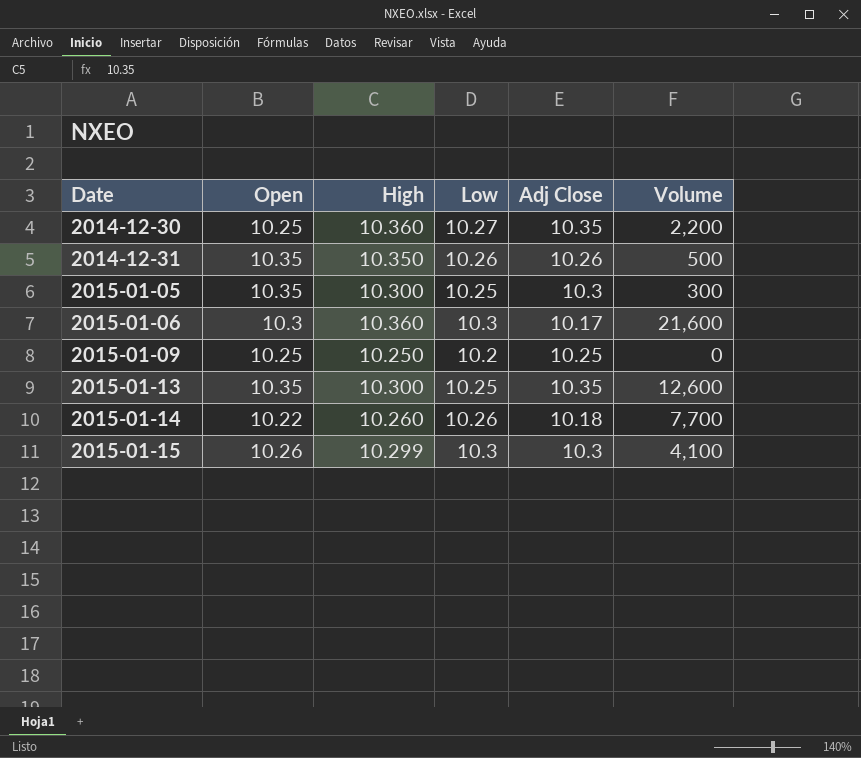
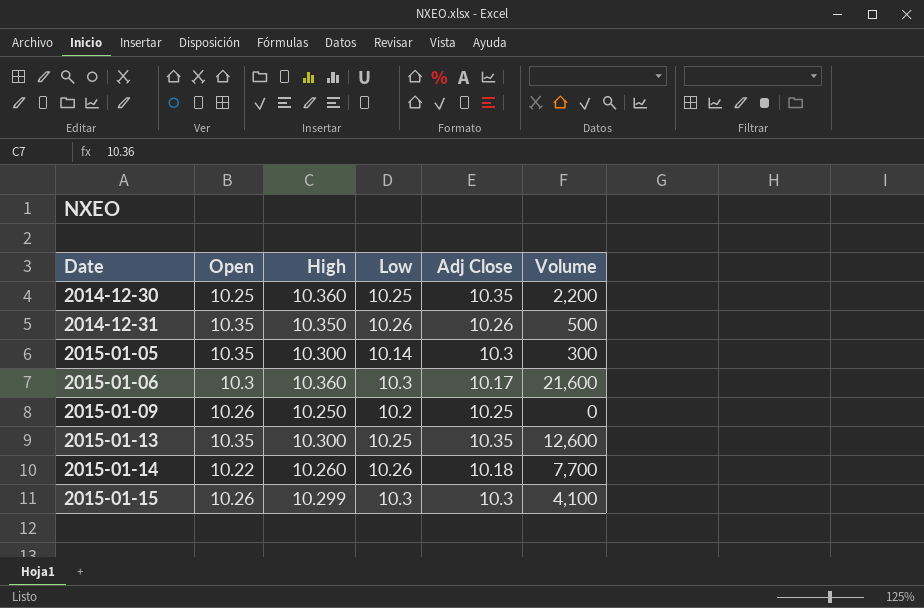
2014-12-30 | Low: 10.27 -> 10.25
2015-01-05 | Low: 10.25 -> 10.14
2015-01-09 | Open: 10.25 -> 10.26

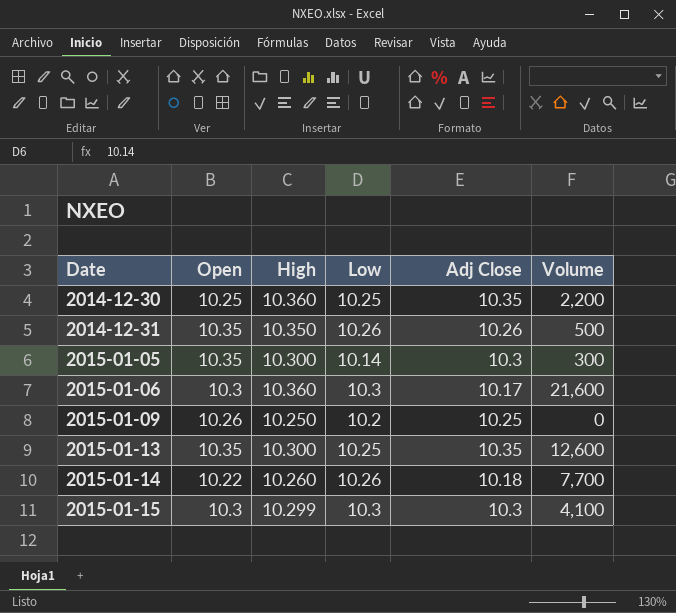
2015-01-15 | Open: 10.26 -> 10.3

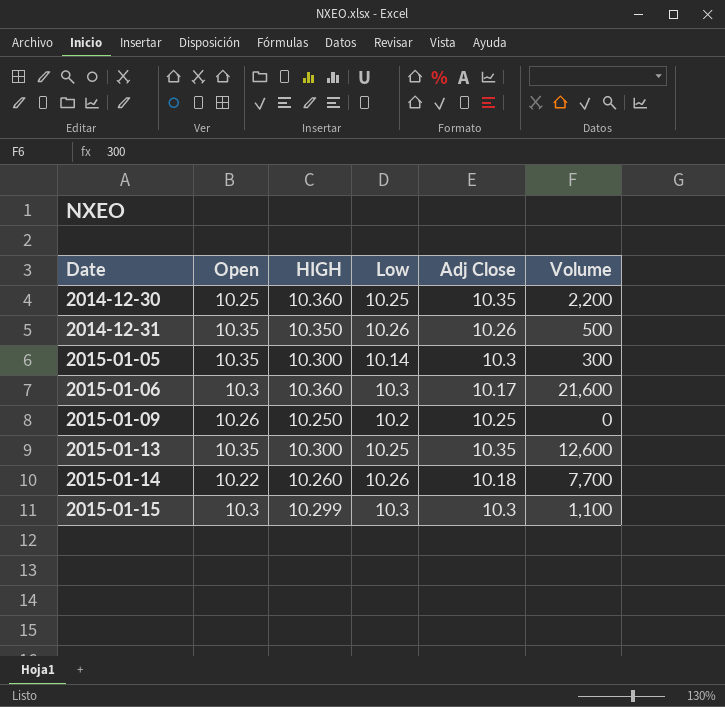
column name: High -> HIGH
2015-01-15 | Volume: 4,100 -> 1,100

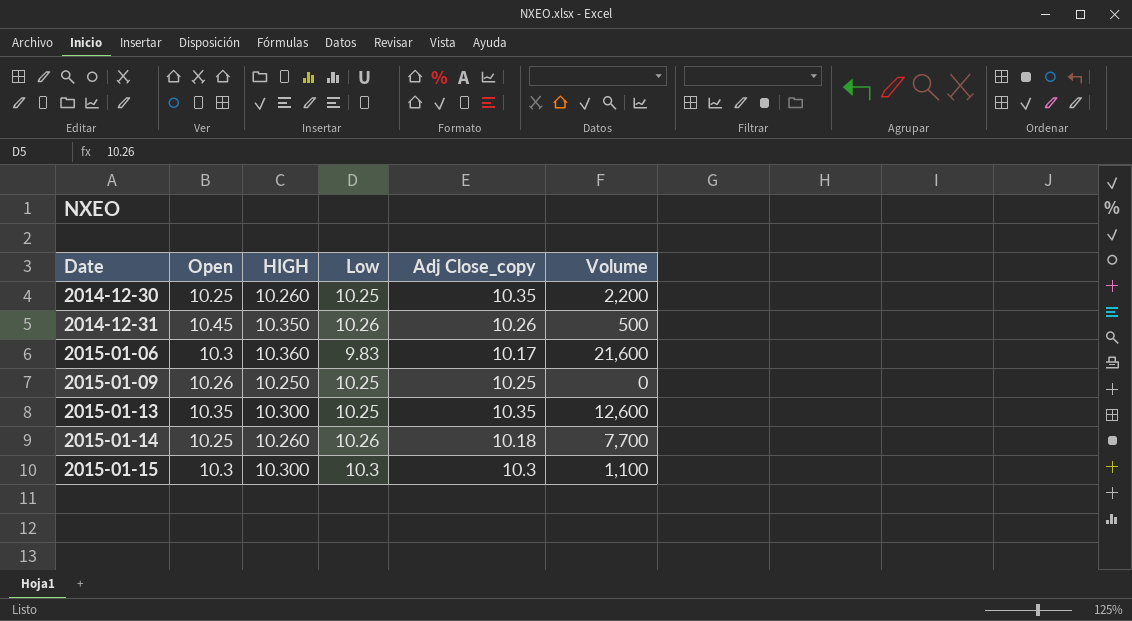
column name: Adj Close -> Adj Close_copy
row 2015-01-05: 10.35 | 10.300 | 10.14 | 10.3 | 300 -> none
2014-12-30 | HIGH: 10.360 -> 10.260
2014-12-31 | Open: 10.35 -> 10.45
2015-01-06 | Low: 10.3 -> 9.83
2015-01-09 | Low: 10.2 -> 10.25
2015-01-14 | Open: 10.22 -> 10.25
2015-01-15 | HIGH: 10.299 -> 10.300

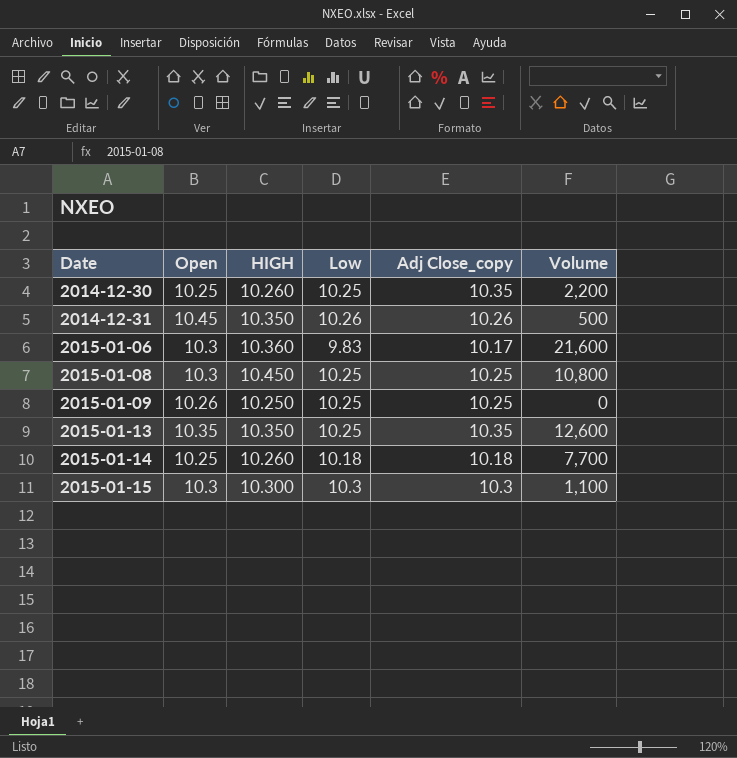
row 2015-01-08: none -> 10.3 | 10.450 | 10.25 | 10.25 | 10,800
2015-01-13 | HIGH: 10.300 -> 10.350
2015-01-14 | Low: 10.26 -> 10.18

